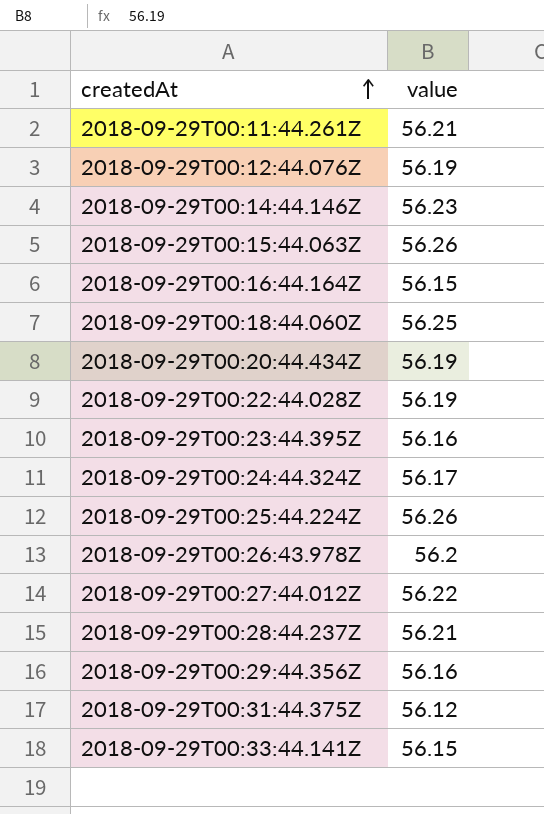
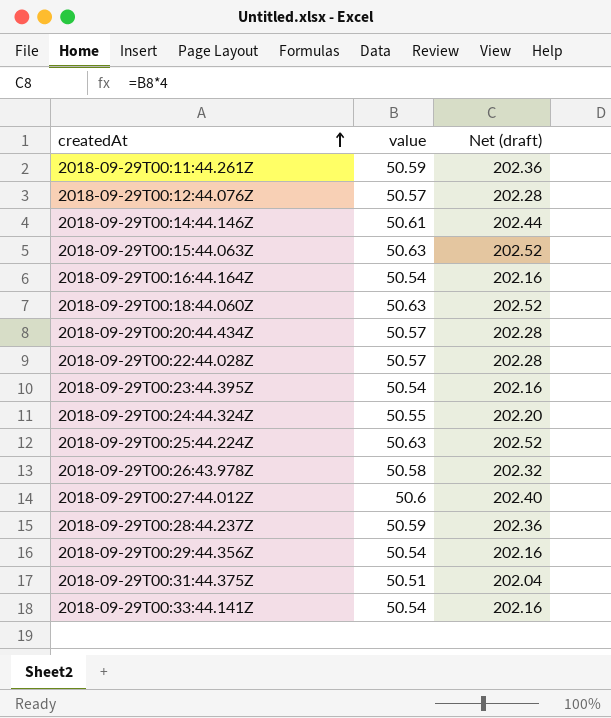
column Net (draft) | formula: none -> [value] * 4
2018-09-29T00:11:44.261Z | value: 56.21 -> 50.59
2018-09-29T00:12:44.076Z | value: 56.19 -> 50.57
2018-09-29T00:14:44.146Z | value: 56.23 -> 50.61
2018-09-29T00:15:44.063Z | value: 56.26 -> 50.63
2018-09-29T00:16:44.164Z | value: 56.15 -> 50.54
2018-09-29T00:18:44.060Z | value: 56.25 -> 50.63
2018-09-29T00:20:44.434Z | value: 56.19 -> 50.57
2018-09-29T00:22:44.028Z | value: 56.19 -> 50.57
2018-09-29T00:23:44.395Z | value: 56.16 -> 50.54
2018-09-29T00:24:44.324Z | value: 56.17 -> 50.55
2018-09-29T00:25:44.224Z | value: 56.26 -> 50.63
2018-09-29T00:26:43.978Z | value: 56.2 -> 50.58
2018-09-29T00:27:44.012Z | value: 56.22 -> 50.6
2018-09-29T00:28:44.237Z | value: 56.21 -> 50.59
2018-09-29T00:29:44.356Z | value: 56.16 -> 50.54
2018-09-29T00:31:44.375Z | value: 56.12 -> 50.51
2018-09-29T00:33:44.141Z | value: 56.15 -> 50.54

